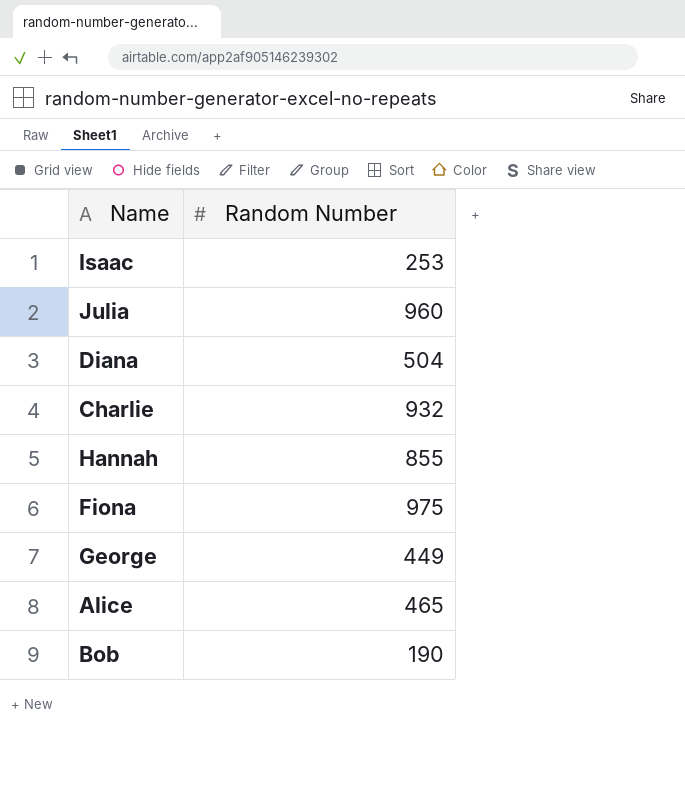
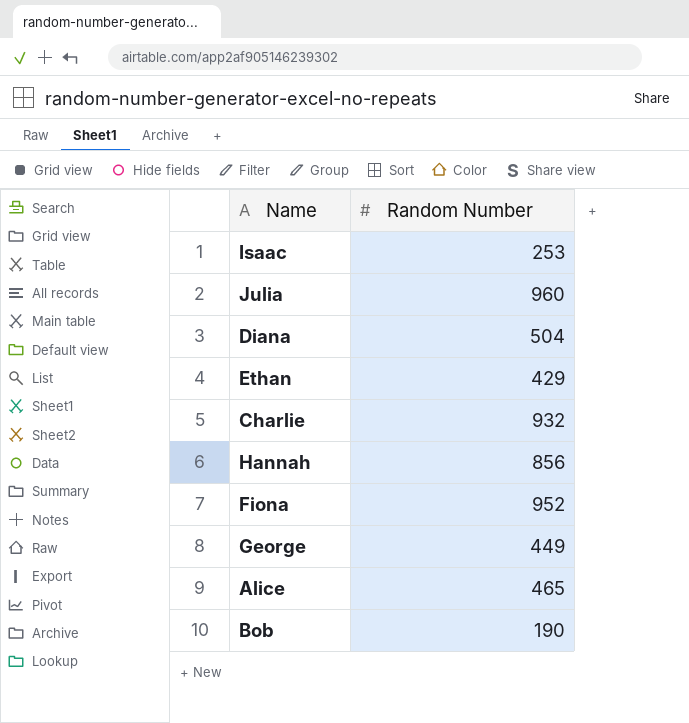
row Ethan: none -> 429
Hannah | Random Number: 855 -> 856
Fiona | Random Number: 975 -> 952

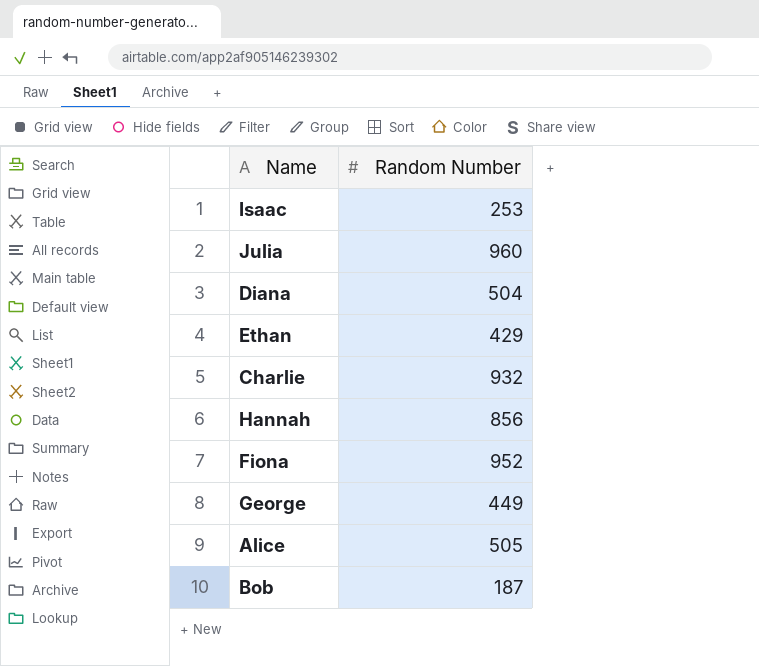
Alice | Random Number: 465 -> 505
Bob | Random Number: 190 -> 187

